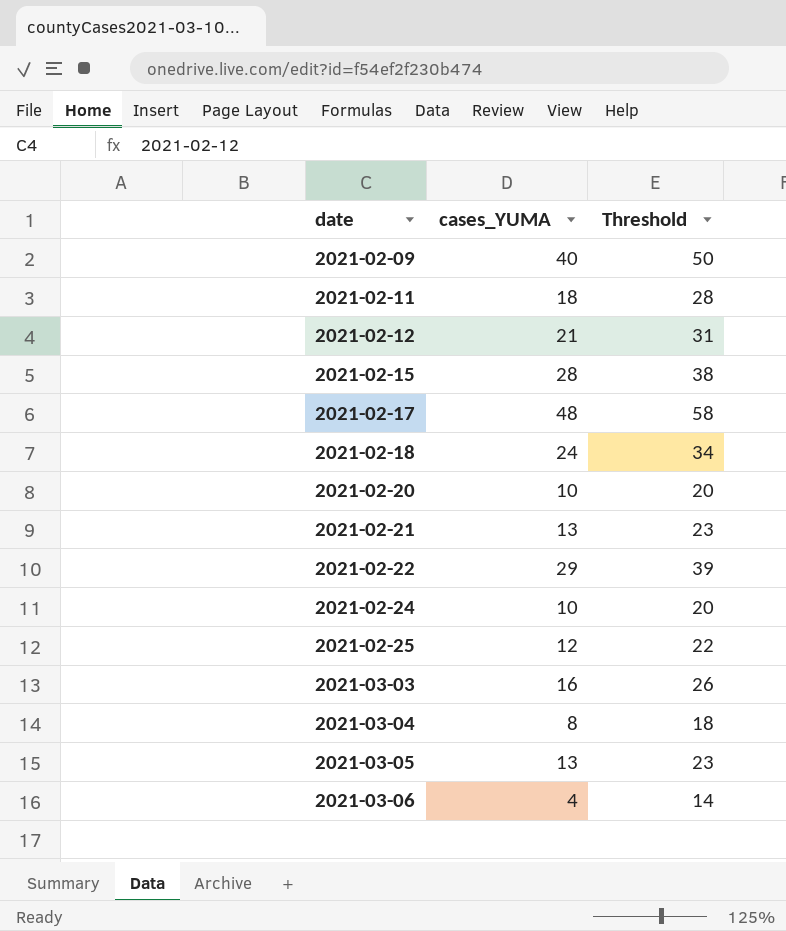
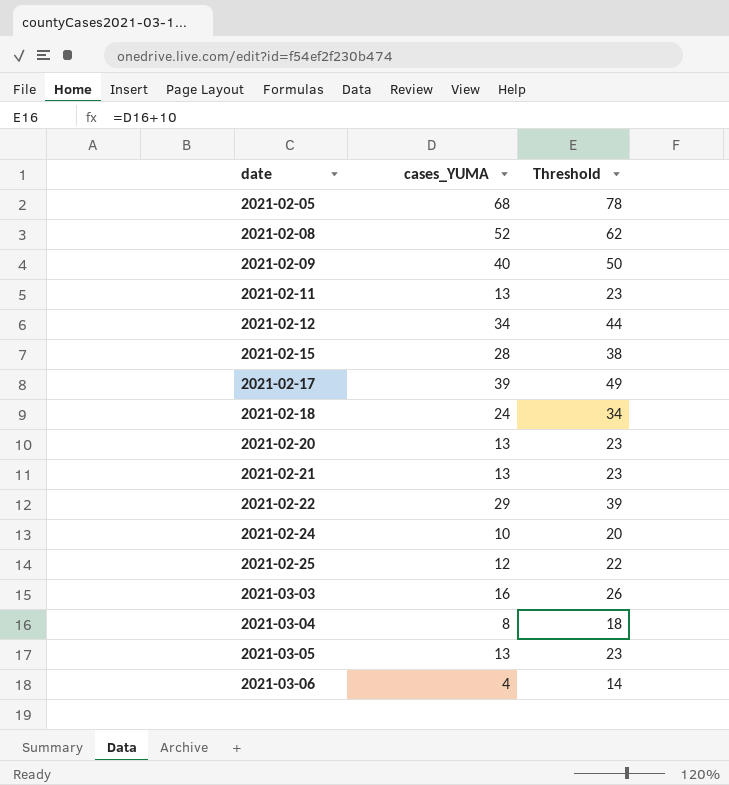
row 2021-02-05: none -> 68 | 78
row 2021-02-08: none -> 52 | 62
2021-02-11 | cases_YUMA: 18 -> 13
2021-02-11 | Threshold: 28 -> 23
2021-02-12 | cases_YUMA: 21 -> 34
2021-02-12 | Threshold: 31 -> 44
2021-02-17 | cases_YUMA: 48 -> 39
2021-02-17 | Threshold: 58 -> 49
2021-02-20 | cases_YUMA: 10 -> 13
2021-02-20 | Threshold: 20 -> 23

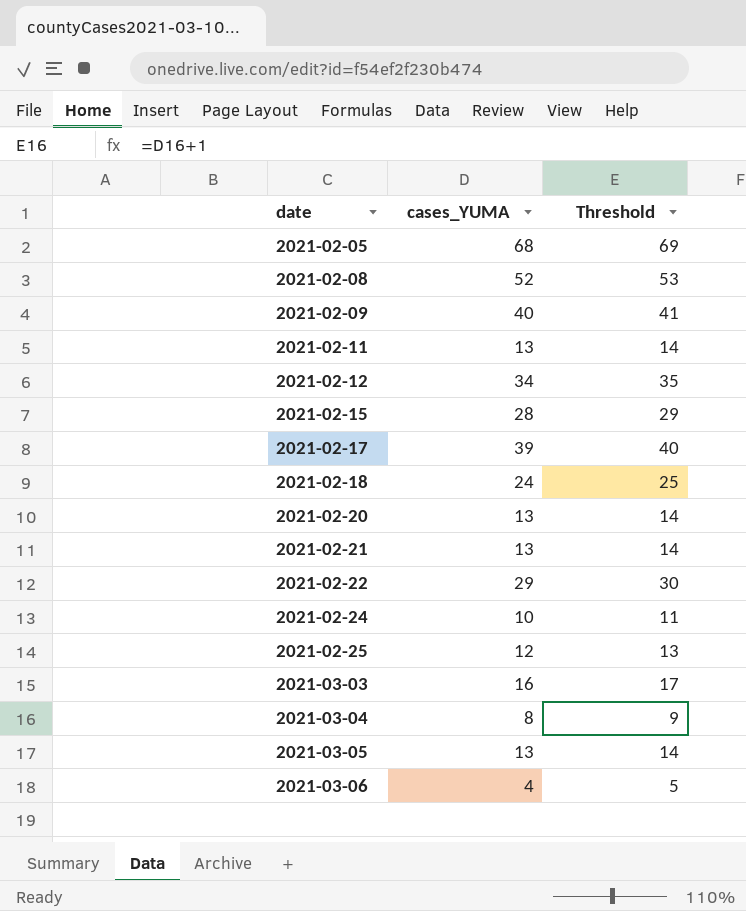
column Threshold | formula: [cases_YUMA] + 10 -> [cases_YUMA] + 1

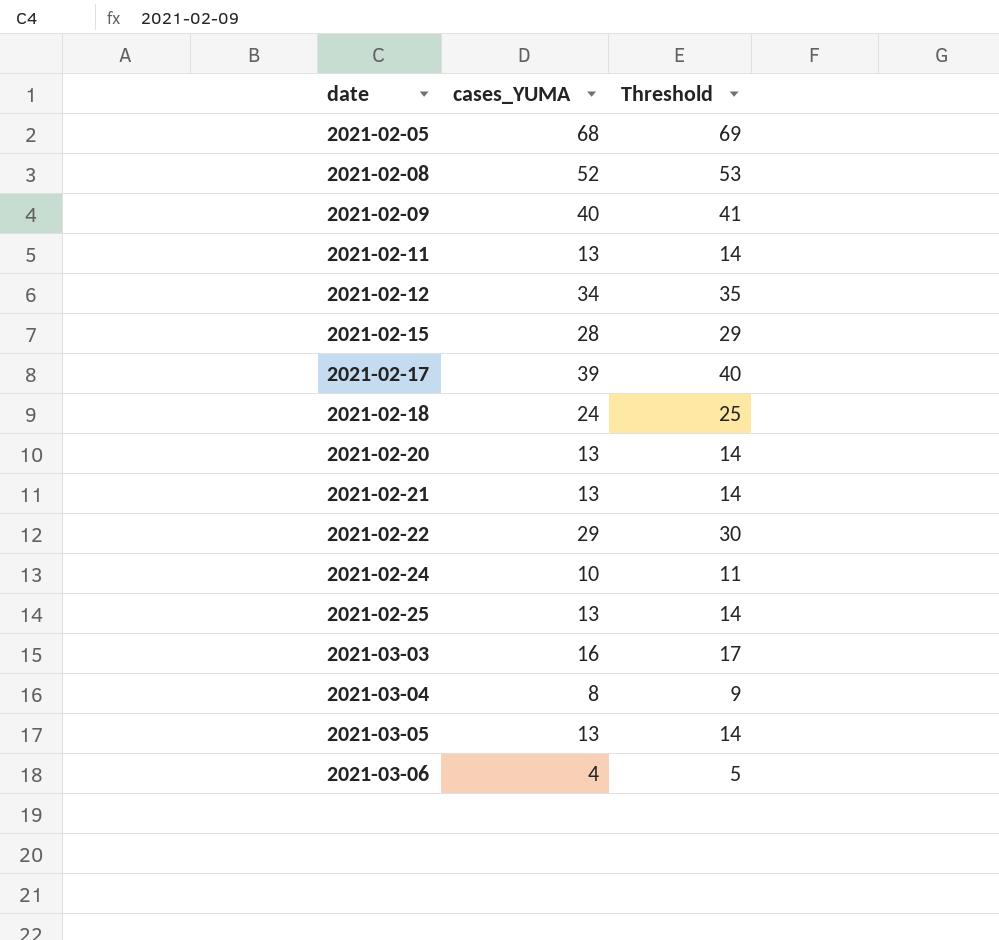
2021-02-25 | cases_YUMA: 12 -> 13
2021-02-25 | Threshold: 13 -> 14

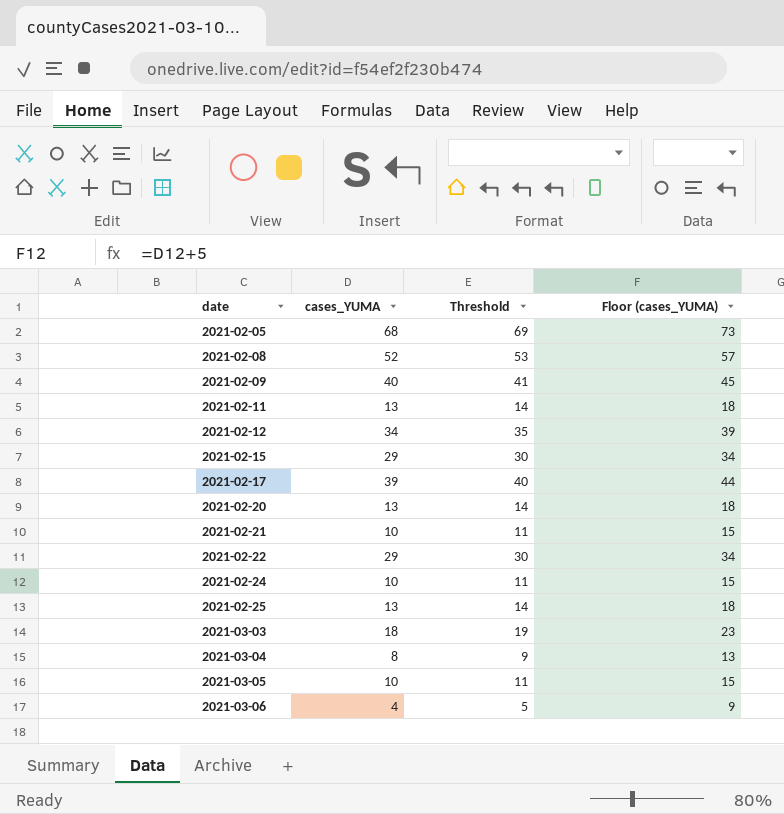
column Floor (cases_YUMA) | formula: none -> [cases_YUMA] + 5
row 2021-02-18: 24 | 25 -> none
2021-02-15 | cases_YUMA: 28 -> 29
2021-02-15 | Threshold: 29 -> 30
2021-02-21 | cases_YUMA: 13 -> 10
2021-02-21 | Threshold: 14 -> 11
2021-03-03 | cases_YUMA: 16 -> 18
2021-03-03 | Threshold: 17 -> 19
2021-03-05 | cases_YUMA: 13 -> 10
2021-03-05 | Threshold: 14 -> 11

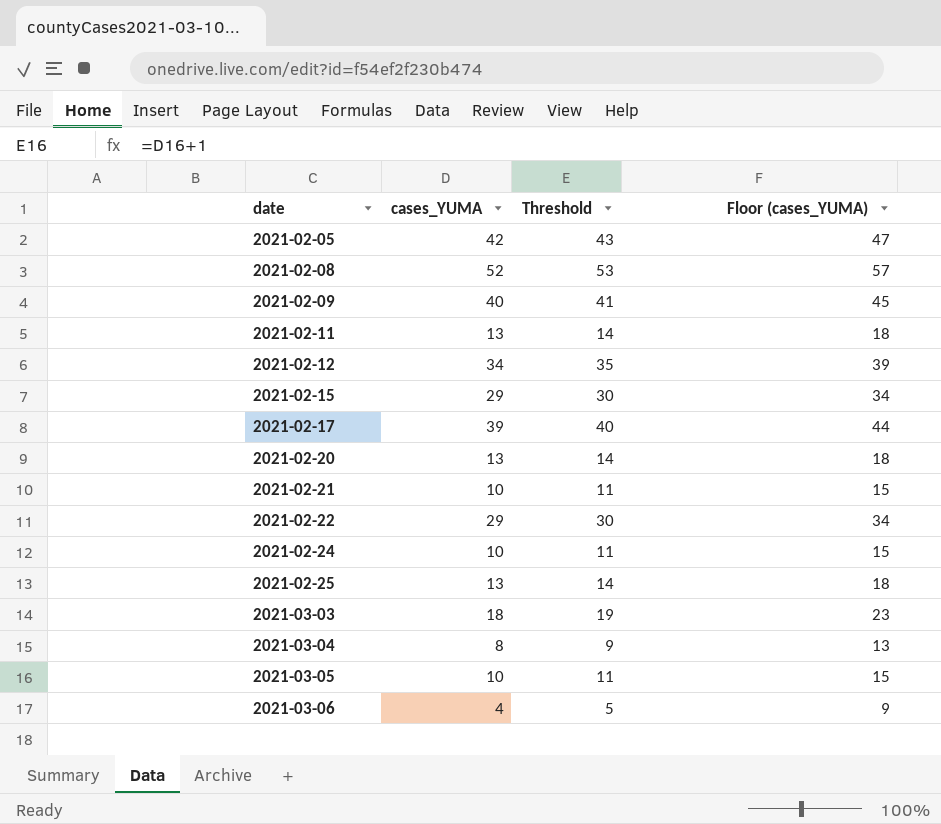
2021-02-05 | cases_YUMA: 68 -> 42
2021-02-05 | Threshold: 69 -> 43
2021-02-05 | Floor (cases_YUMA): 73 -> 47

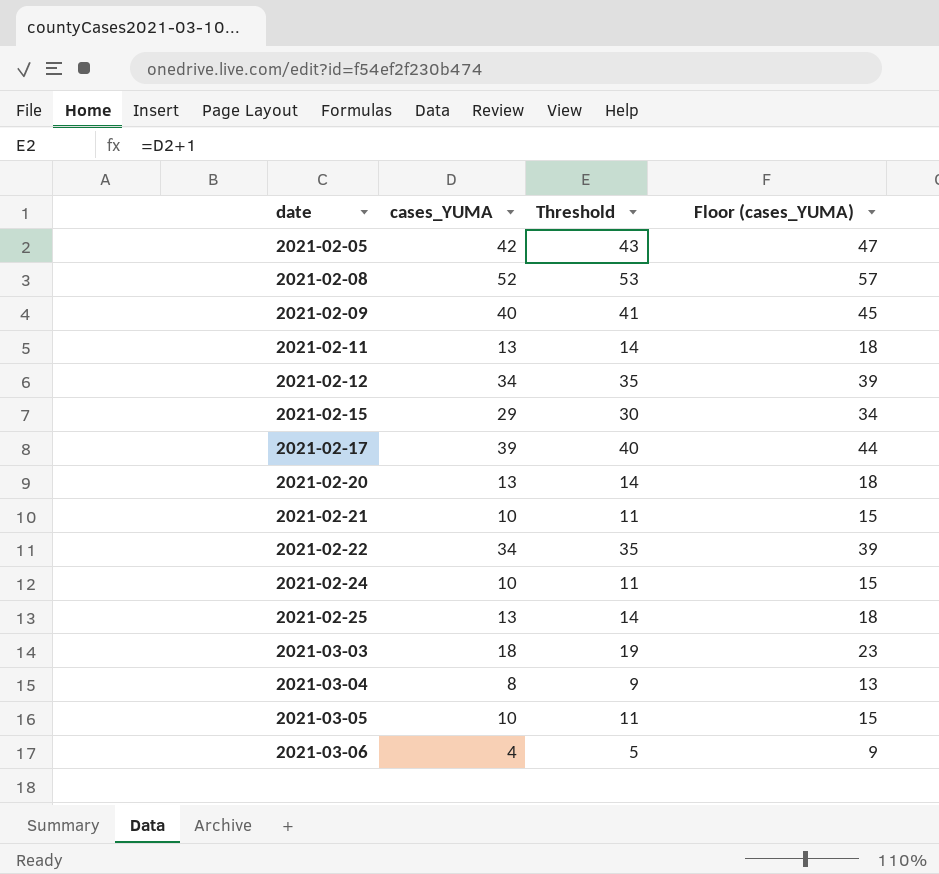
2021-02-22 | cases_YUMA: 29 -> 34
2021-02-22 | Threshold: 30 -> 35
2021-02-22 | Floor (cases_YUMA): 34 -> 39

